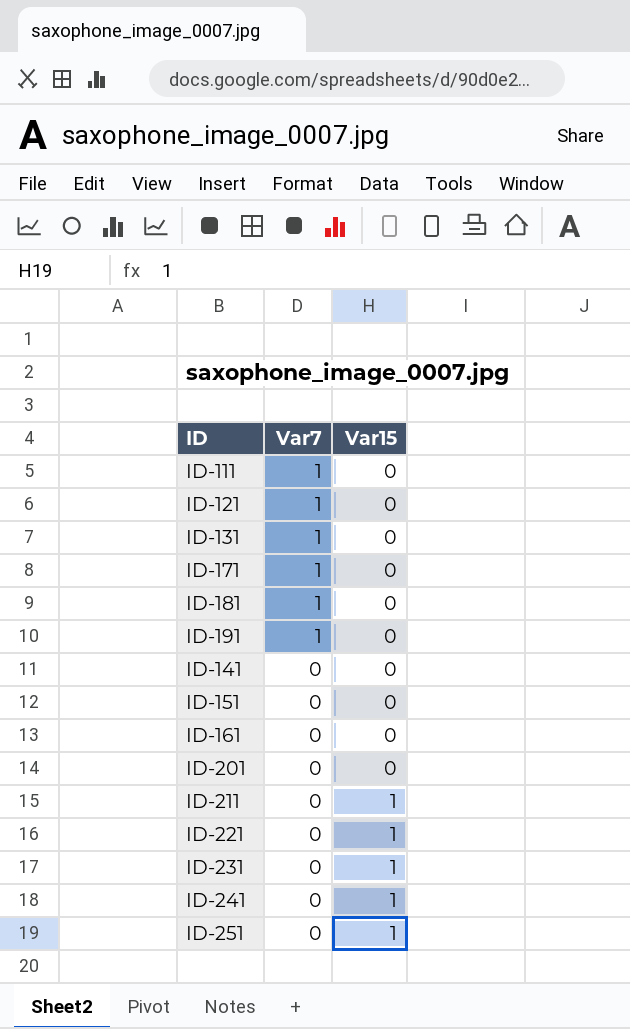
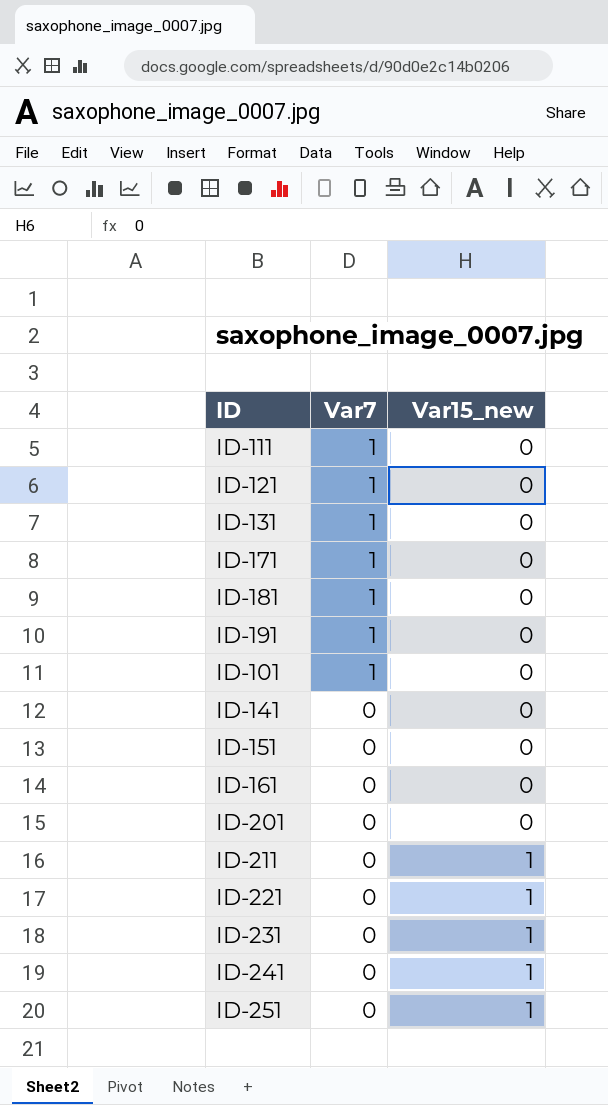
column name: Var15 -> Var15_new
row ID-101: none -> 1 | 0

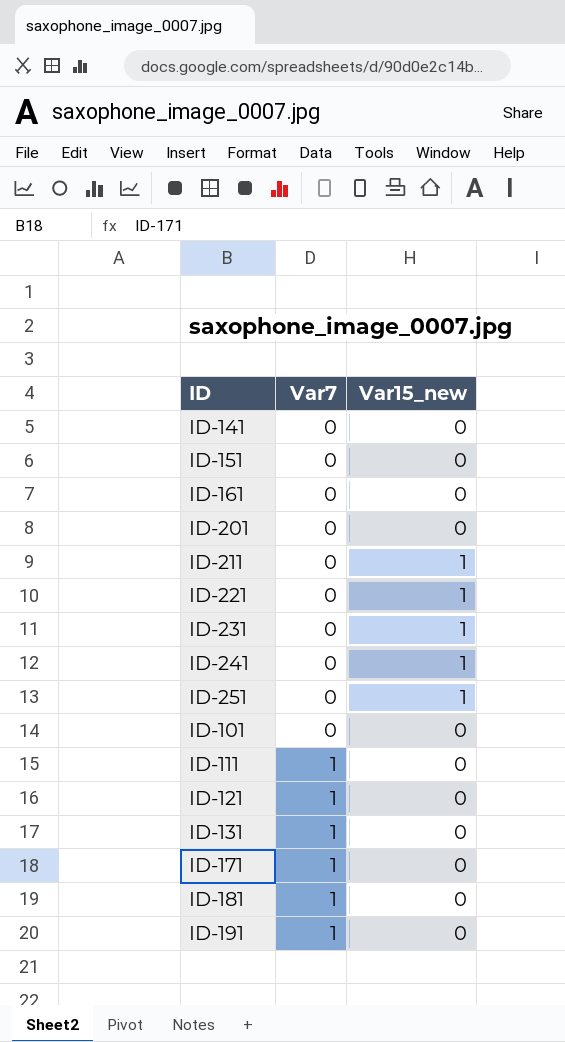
row order: Var7 descending -> Var7 ascending
ID-101 | Var7: 1 -> 0

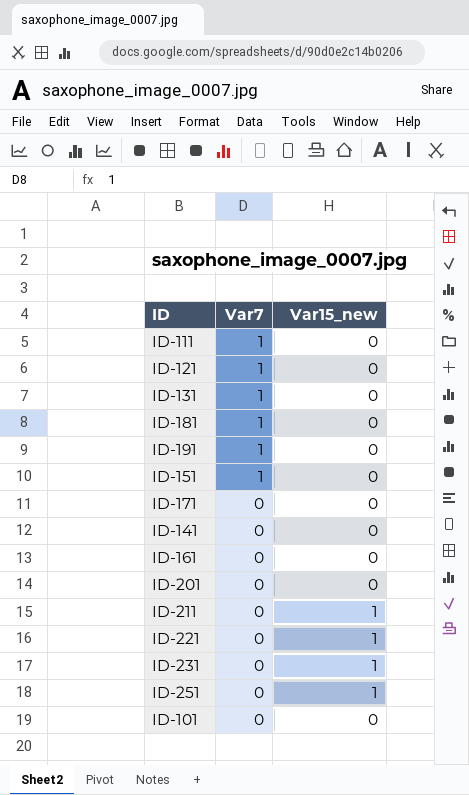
row order: Var7 ascending -> Var7 descending
row ID-241: 0 | 1 -> none
ID-151 | Var7: 0 -> 1
ID-171 | Var7: 1 -> 0

